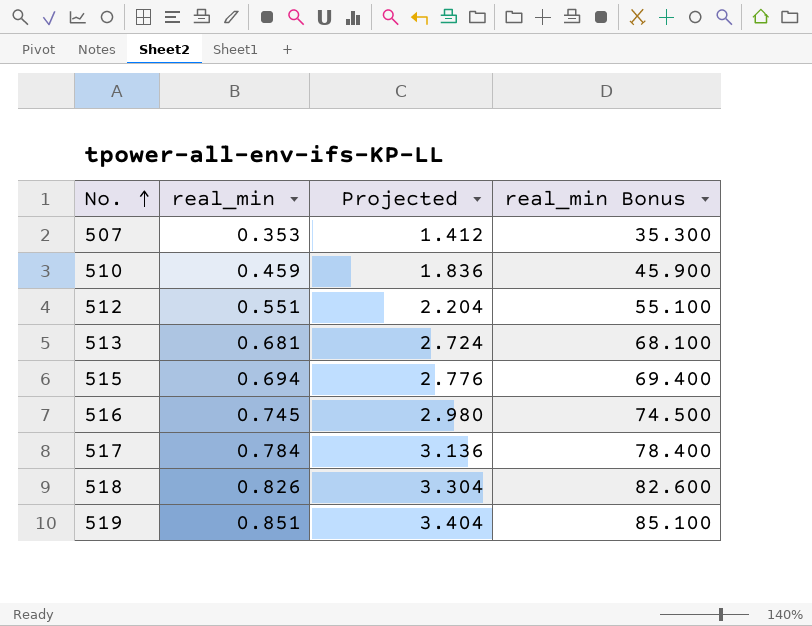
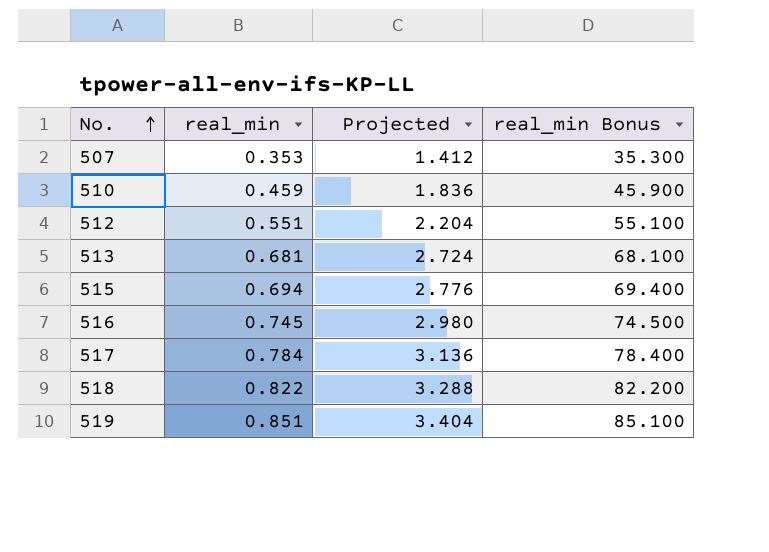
518 | real_min: 0.826 -> 0.822
518 | Projected: 3.304 -> 3.288
518 | real_min Bonus: 82.600 -> 82.200

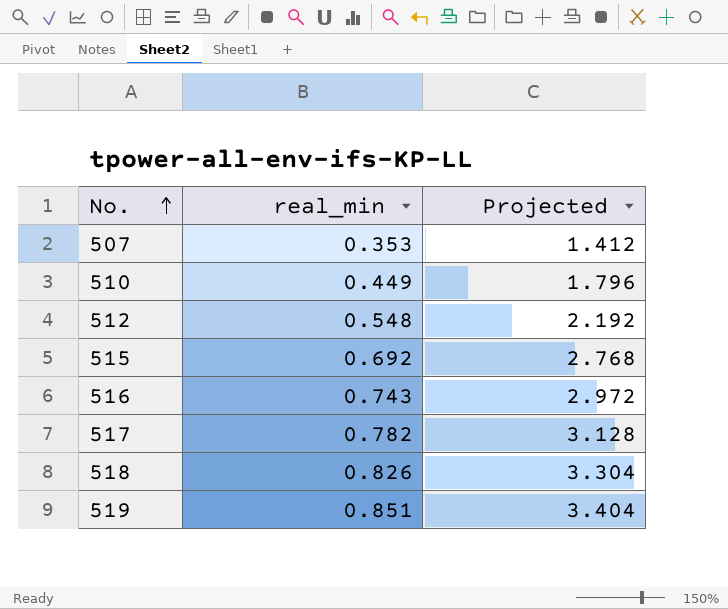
column real_min Bonus | formula: [real_min] * 100 -> none
row 513: 0.681 | 2.724 | 68.100 -> none
510 | real_min: 0.459 -> 0.449
510 | Projected: 1.836 -> 1.796
512 | real_min: 0.551 -> 0.548
512 | Projected: 2.204 -> 2.192
515 | real_min: 0.694 -> 0.692
515 | Projected: 2.776 -> 2.768
516 | real_min: 0.745 -> 0.743
516 | Projected: 2.980 -> 2.972
517 | real_min: 0.784 -> 0.782
517 | Projected: 3.136 -> 3.128
518 | real_min: 0.822 -> 0.826
518 | Projected: 3.288 -> 3.304

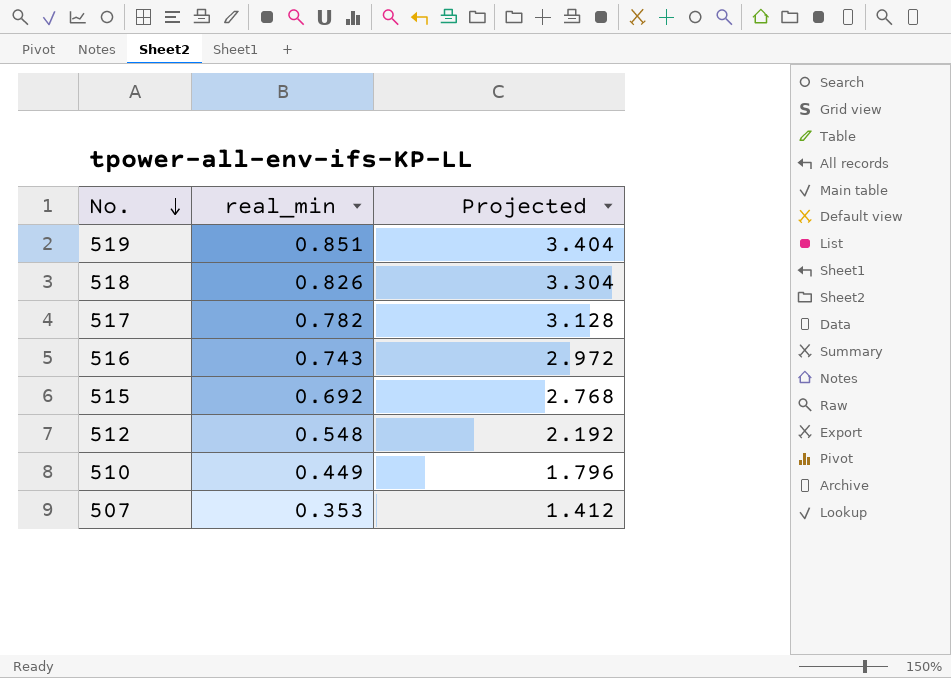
row order: No. ascending -> No. descending

